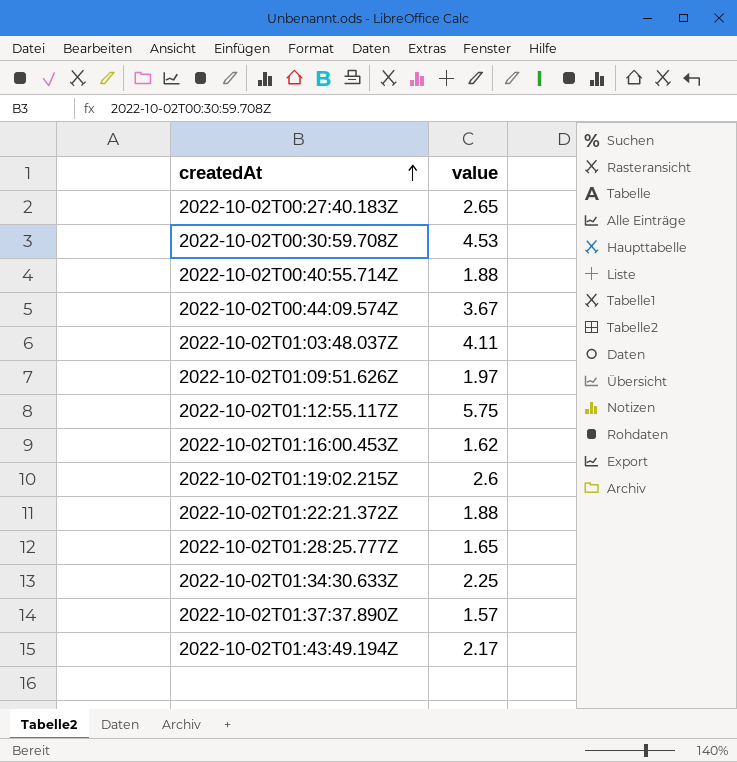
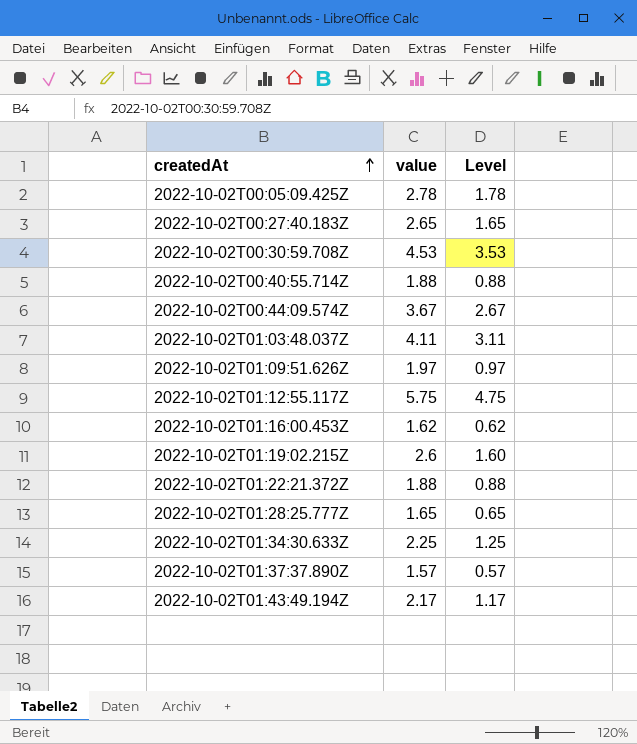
column Level | formula: none -> [value] - 1
row 2022-10-02T00:05:09.425Z: none -> 2.78 | 1.78

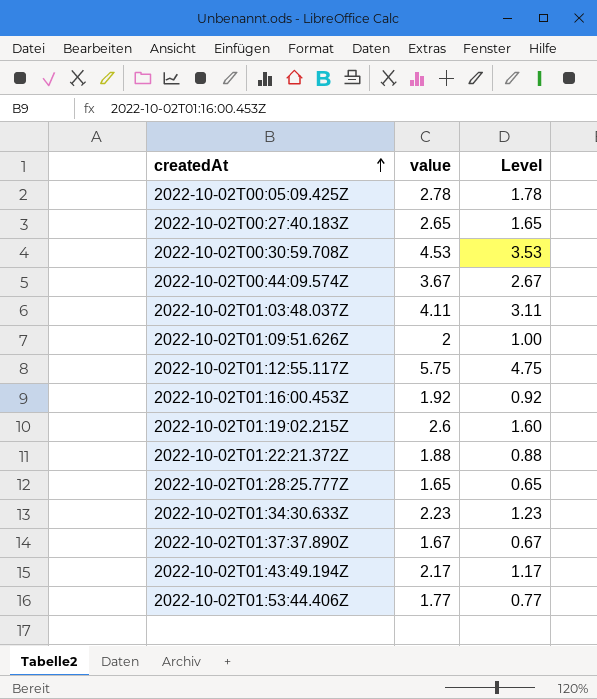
row 2022-10-02T00:40:55.714Z: 1.88 | 0.88 -> none
2022-10-02T01:09:51.626Z | value: 1.97 -> 2
2022-10-02T01:09:51.626Z | Level: 0.97 -> 1.00
2022-10-02T01:16:00.453Z | value: 1.62 -> 1.92
2022-10-02T01:16:00.453Z | Level: 0.62 -> 0.92
2022-10-02T01:34:30.633Z | value: 2.25 -> 2.23
2022-10-02T01:34:30.633Z | Level: 1.25 -> 1.23
2022-10-02T01:37:37.890Z | value: 1.57 -> 1.67
2022-10-02T01:37:37.890Z | Level: 0.57 -> 0.67
row 2022-10-02T01:53:44.406Z: none -> 1.77 | 0.77

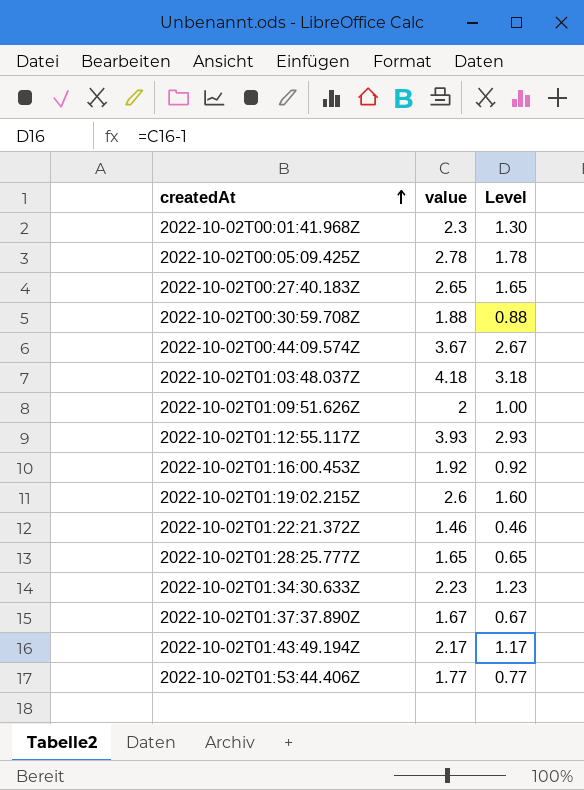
row 2022-10-02T00:01:41.968Z: none -> 2.3 | 1.30
2022-10-02T00:30:59.708Z | value: 4.53 -> 1.88
2022-10-02T00:30:59.708Z | Level: 3.53 -> 0.88
2022-10-02T01:03:48.037Z | value: 4.11 -> 4.18
2022-10-02T01:03:48.037Z | Level: 3.11 -> 3.18
2022-10-02T01:12:55.117Z | value: 5.75 -> 3.93
2022-10-02T01:12:55.117Z | Level: 4.75 -> 2.93
2022-10-02T01:22:21.372Z | value: 1.88 -> 1.46
2022-10-02T01:22:21.372Z | Level: 0.88 -> 0.46

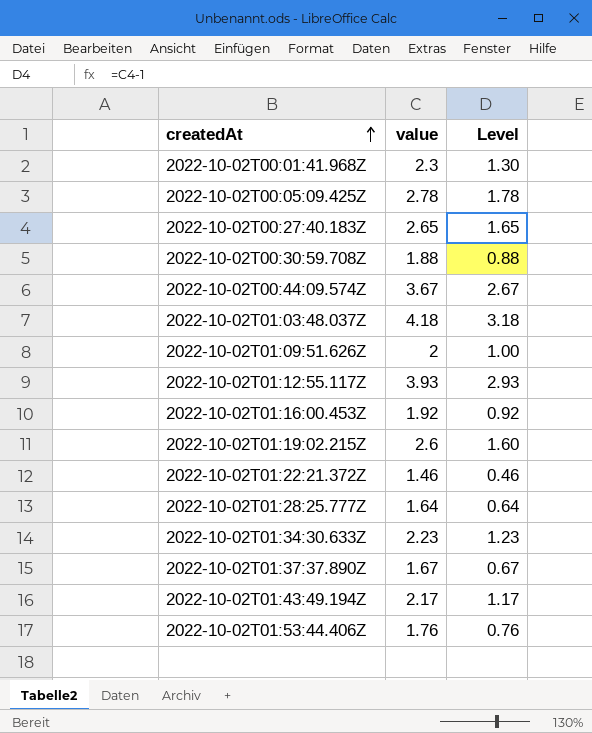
2022-10-02T01:28:25.777Z | value: 1.65 -> 1.64
2022-10-02T01:28:25.777Z | Level: 0.65 -> 0.64
2022-10-02T01:53:44.406Z | value: 1.77 -> 1.76
2022-10-02T01:53:44.406Z | Level: 0.77 -> 0.76

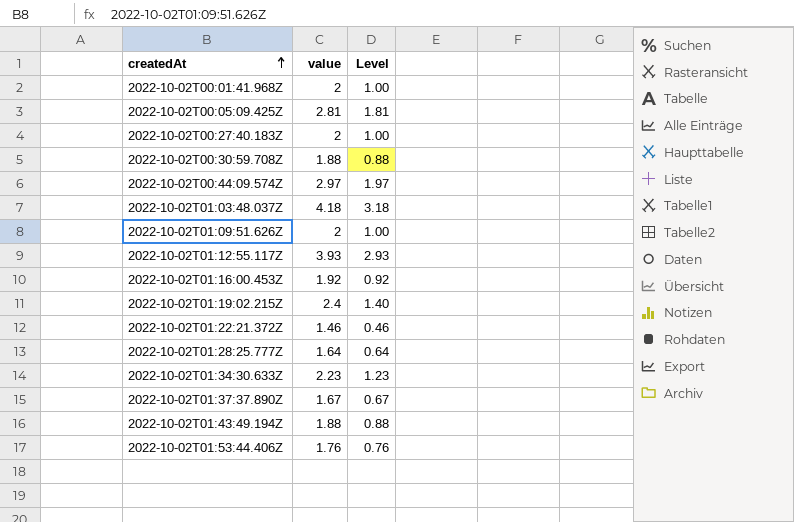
2022-10-02T00:01:41.968Z | value: 2.3 -> 2
2022-10-02T00:01:41.968Z | Level: 1.30 -> 1.00
2022-10-02T00:05:09.425Z | value: 2.78 -> 2.81
2022-10-02T00:05:09.425Z | Level: 1.78 -> 1.81
2022-10-02T00:27:40.183Z | value: 2.65 -> 2
2022-10-02T00:27:40.183Z | Level: 1.65 -> 1.00
2022-10-02T00:44:09.574Z | value: 3.67 -> 2.97
2022-10-02T00:44:09.574Z | Level: 2.67 -> 1.97
2022-10-02T01:19:02.215Z | value: 2.6 -> 2.4
2022-10-02T01:19:02.215Z | Level: 1.60 -> 1.40
2022-10-02T01:43:49.194Z | value: 2.17 -> 1.88
2022-10-02T01:43:49.194Z | Level: 1.17 -> 0.88

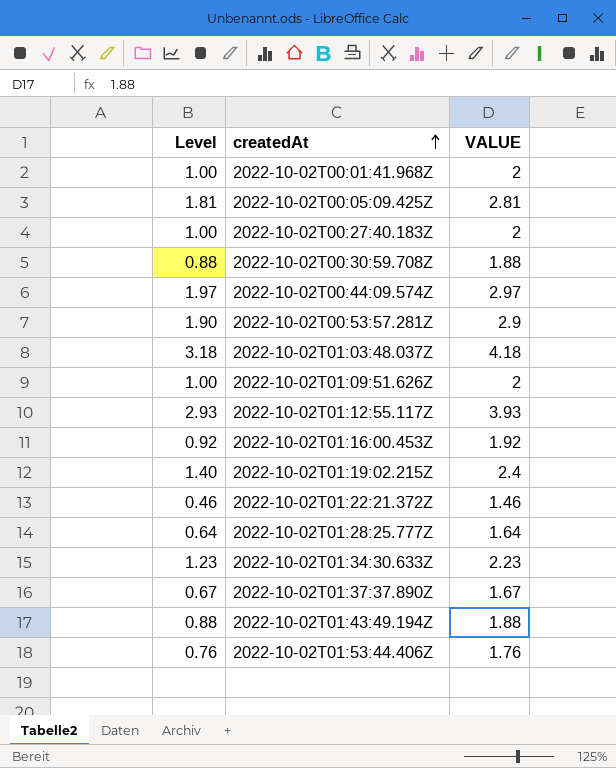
column Level | position: 3 -> 1
column name: value -> VALUE
row 2022-10-02T00:53:57.281Z: none -> 1.90 | 2.9

